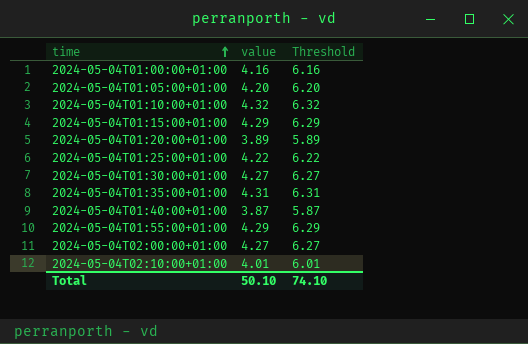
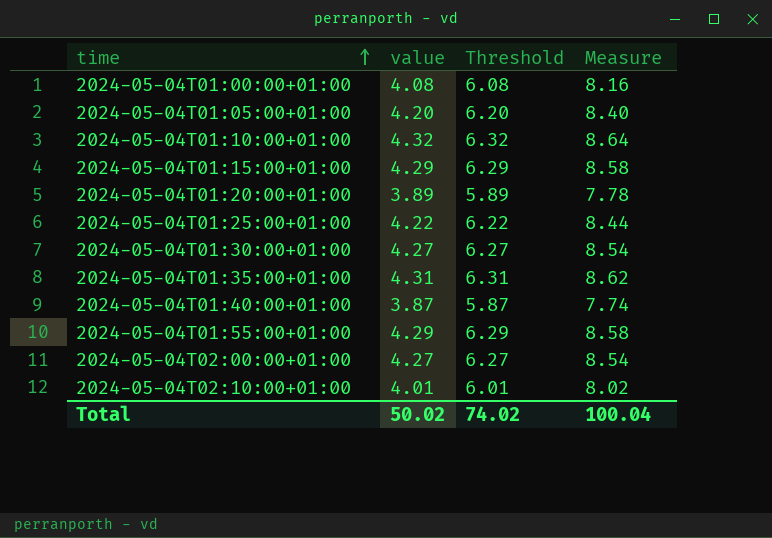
column Measure | formula: none -> [value] * 2
2024-05-04T01:00:00+01:00 | value: 4.16 -> 4.08
2024-05-04T01:00:00+01:00 | Threshold: 6.16 -> 6.08
Total | value: 50.10 -> 50.02
Total | Threshold: 74.10 -> 74.02

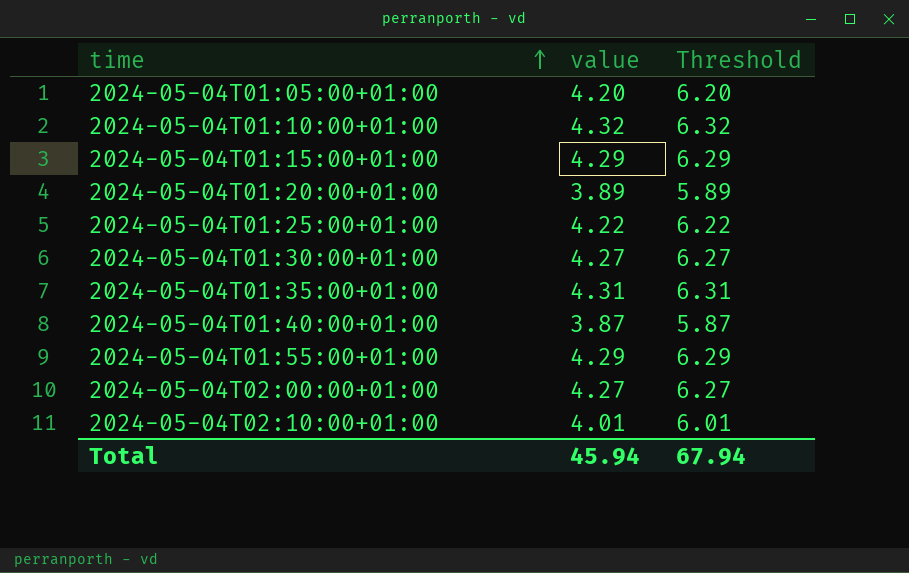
column Measure | formula: [value] * 2 -> none
row 2024-05-04T01:00:00+01:00: 4.08 | 6.08 | 8.16 -> none
Total | value: 50.02 -> 45.94
Total | Threshold: 74.02 -> 67.94

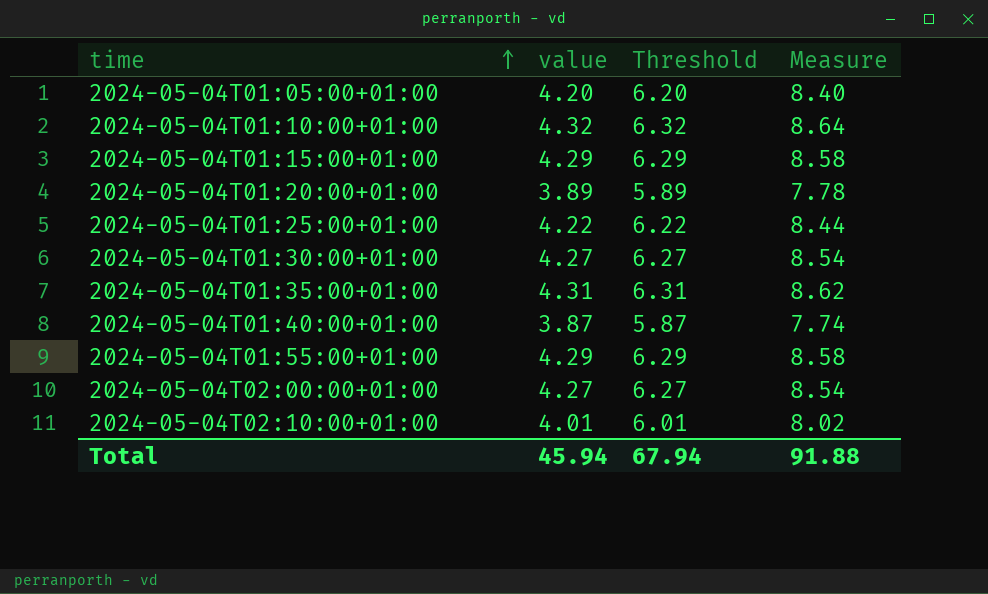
column Measure | formula: none -> [value] * 2

